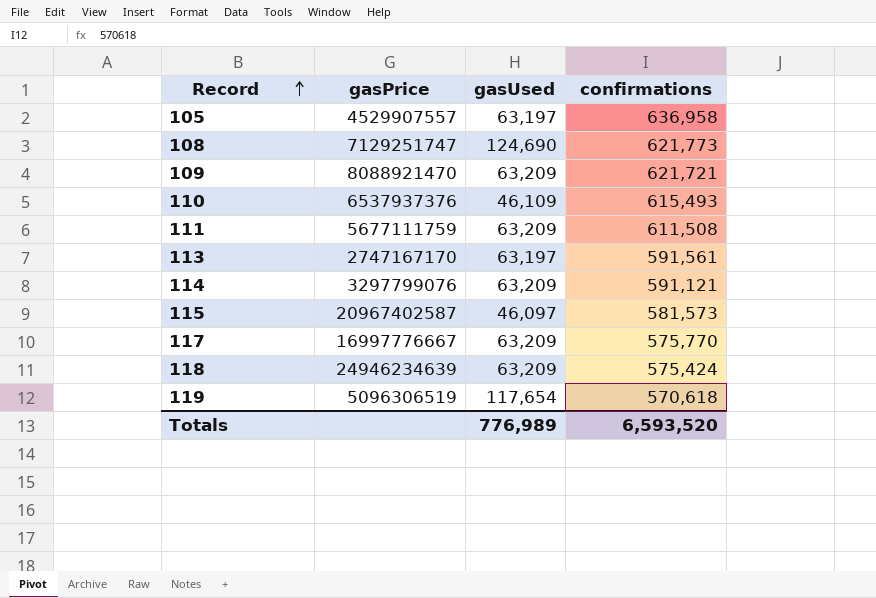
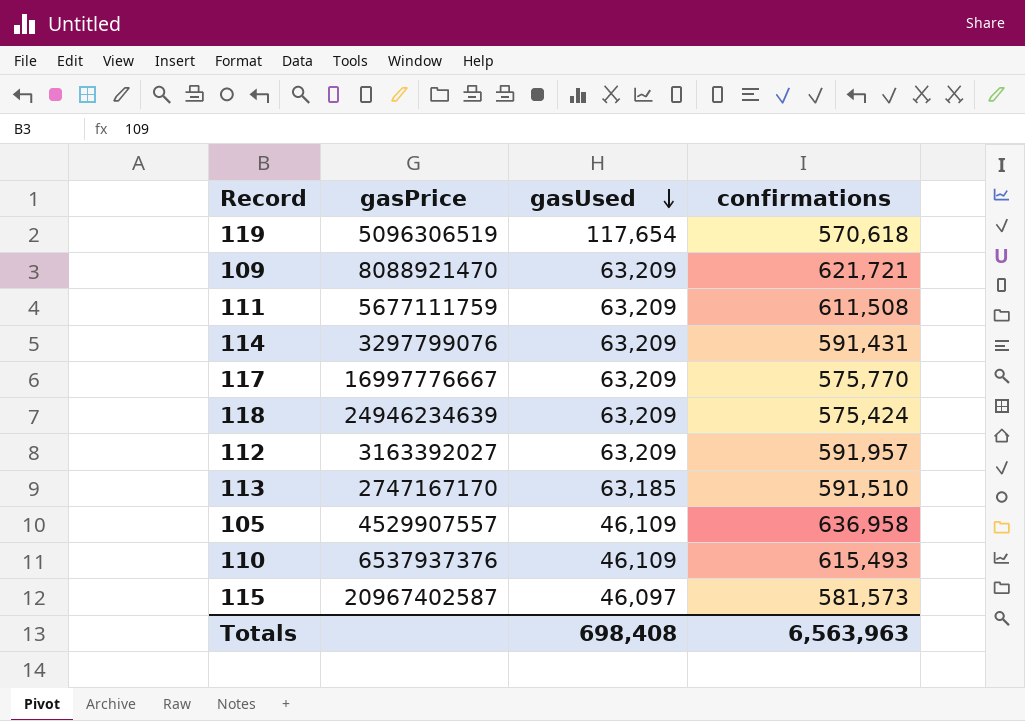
row order: Record ascending -> gasUsed descending
row 108: 7129251747 | 124,690 | 621,773 -> none
114 | confirmations: 591,121 -> 591,431
row 112: none -> 3163392027 | 63,209 | 591,957
113 | gasUsed: 63,197 -> 63,185
113 | confirmations: 591,561 -> 591,510
105 | gasUsed: 63,197 -> 46,109
Totals | gasUsed: 776,989 -> 698,408
Totals | confirmations: 6,593,520 -> 6,563,963

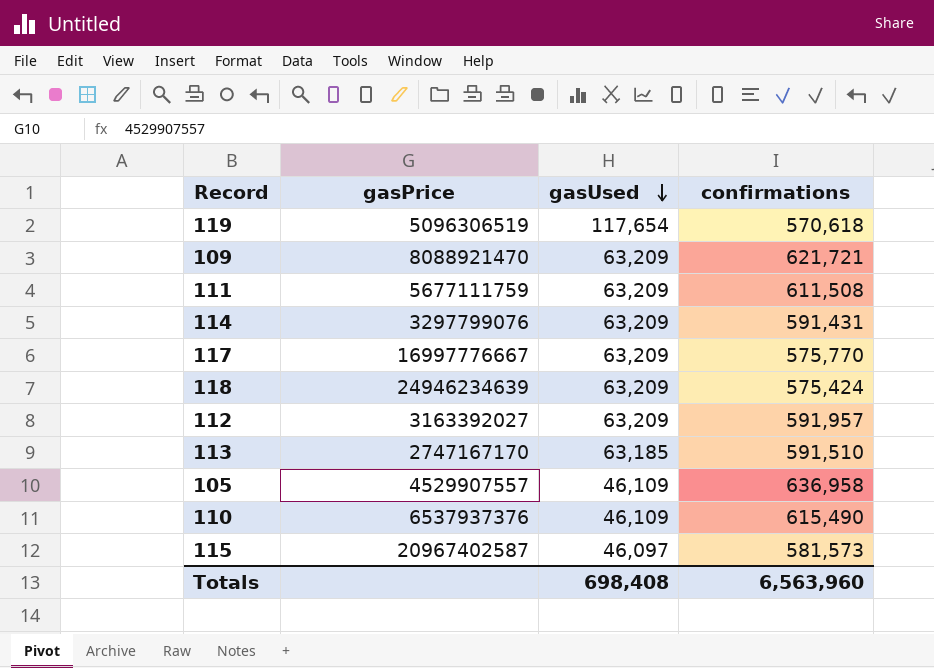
110 | confirmations: 615,493 -> 615,490
Totals | confirmations: 6,563,963 -> 6,563,960

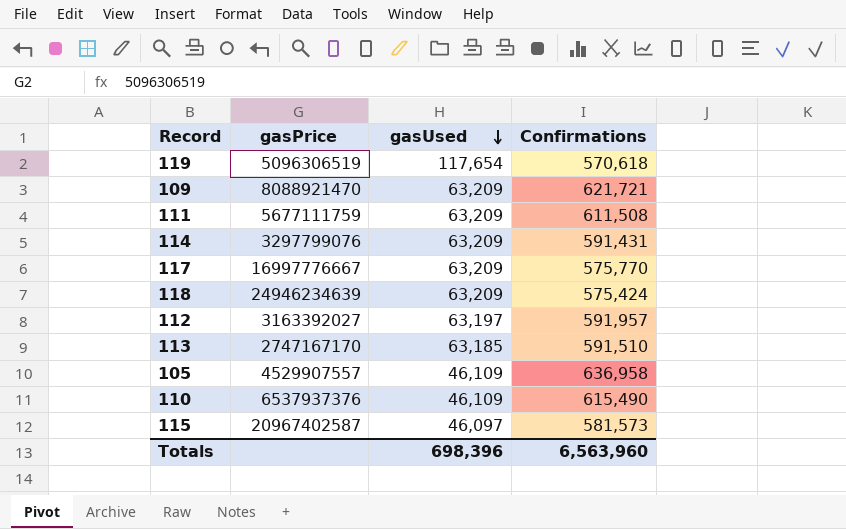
column name: confirmations -> Confirmations
112 | gasUsed: 63,209 -> 63,197
Totals | gasUsed: 698,408 -> 698,396

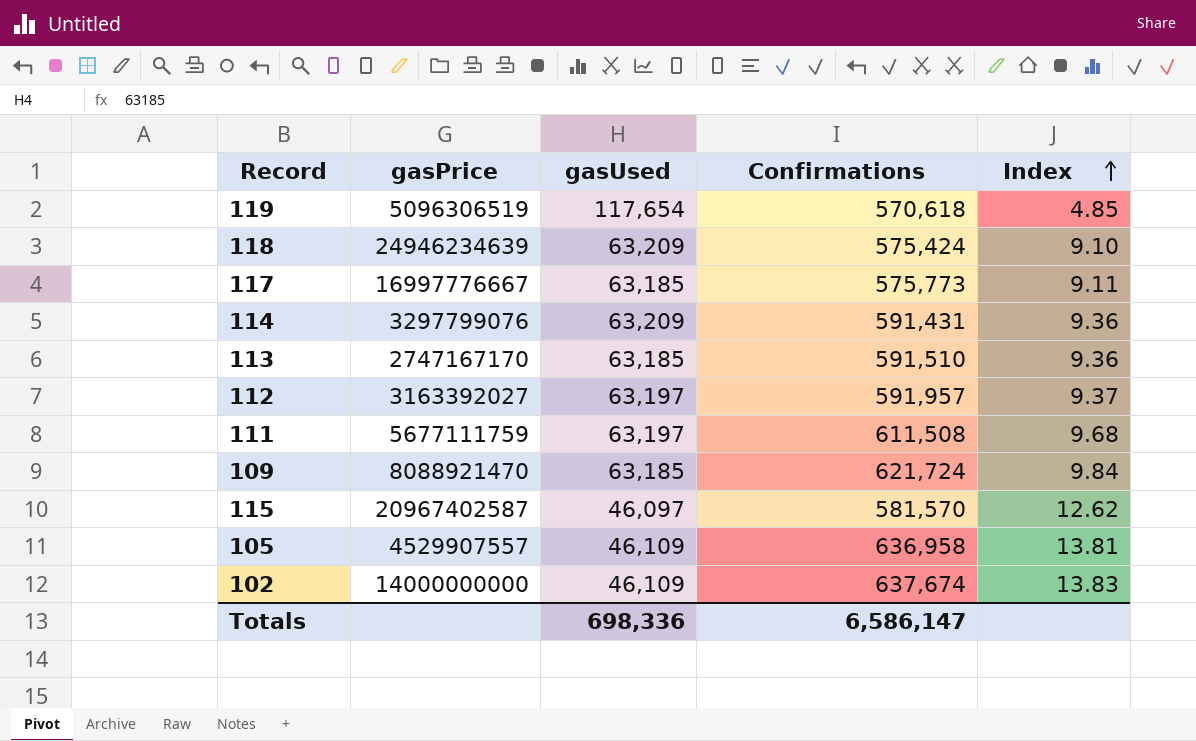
row order: gasUsed descending -> Index ascending
column Index | formula: none -> [Confirmations] / [gasUsed]
row 110: 6537937376 | 46,109 | 615,490 -> none
117 | gasUsed: 63,209 -> 63,185
117 | Confirmations: 575,770 -> 575,773
111 | gasUsed: 63,209 -> 63,197
109 | gasUsed: 63,209 -> 63,185
109 | Confirmations: 621,721 -> 621,724
115 | Confirmations: 581,573 -> 581,570
row 102: none -> 14000000000 | 46,109 | 637,674 | 13.83
Totals | gasUsed: 698,396 -> 698,336
Totals | Confirmations: 6,563,960 -> 6,586,147

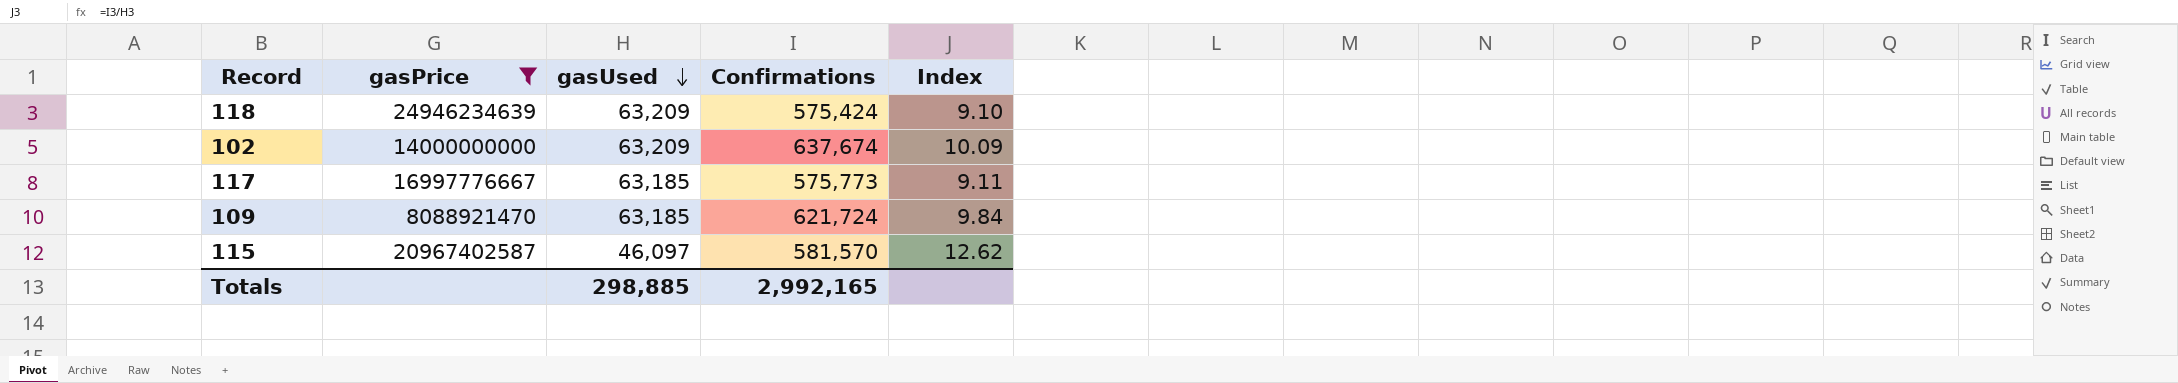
filter: none -> gasPrice >= 8088921470
row order: Index ascending -> gasUsed descending
102 | gasUsed: 46,109 -> 63,209
102 | Index: 13.83 -> 10.09
Totals | gasUsed: 698,336 -> 298,885
Totals | Confirmations: 6,586,147 -> 2,992,165

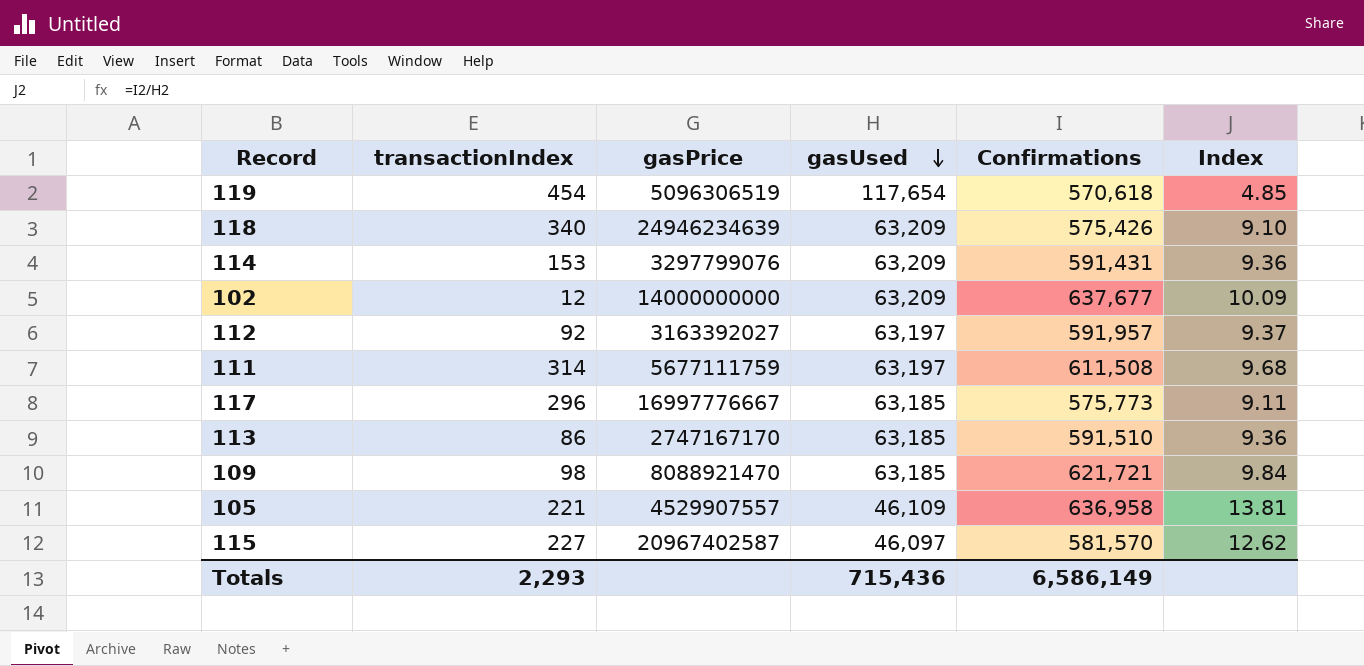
filter: gasPrice >= 8088921470 -> none
column transactionIndex | position: none -> 2
118 | Confirmations: 575,424 -> 575,426
102 | Confirmations: 637,674 -> 637,677
109 | Confirmations: 621,724 -> 621,721
Totals | gasUsed: 298,885 -> 715,436
Totals | Confirmations: 2,992,165 -> 6,586,149

